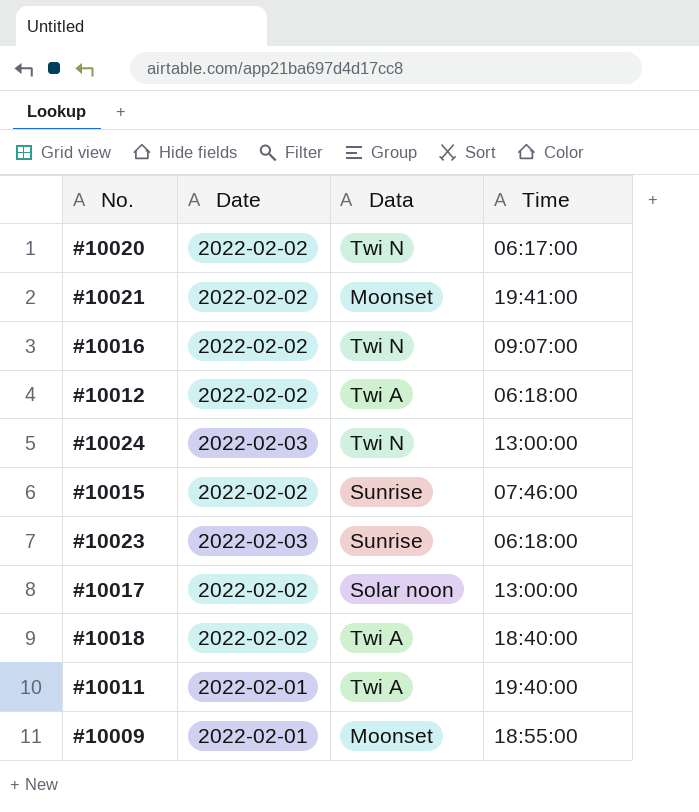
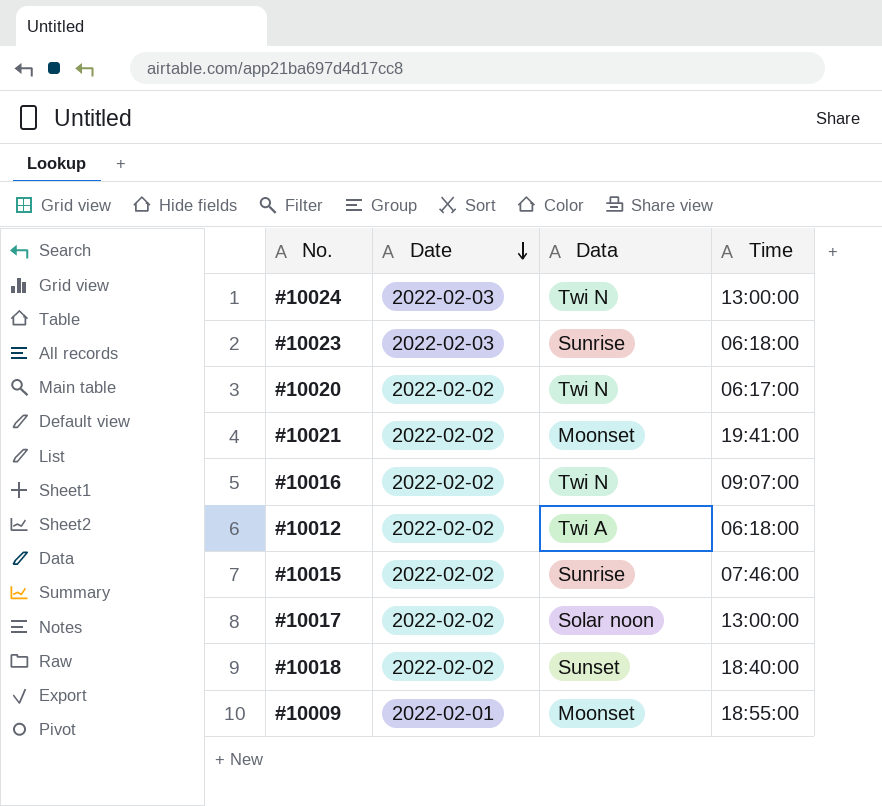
row order: none -> Date descending
row #10011: 2022-02-01 | Twi A | 19:40:00 -> none
#10018 | Data: Twi A -> Sunset

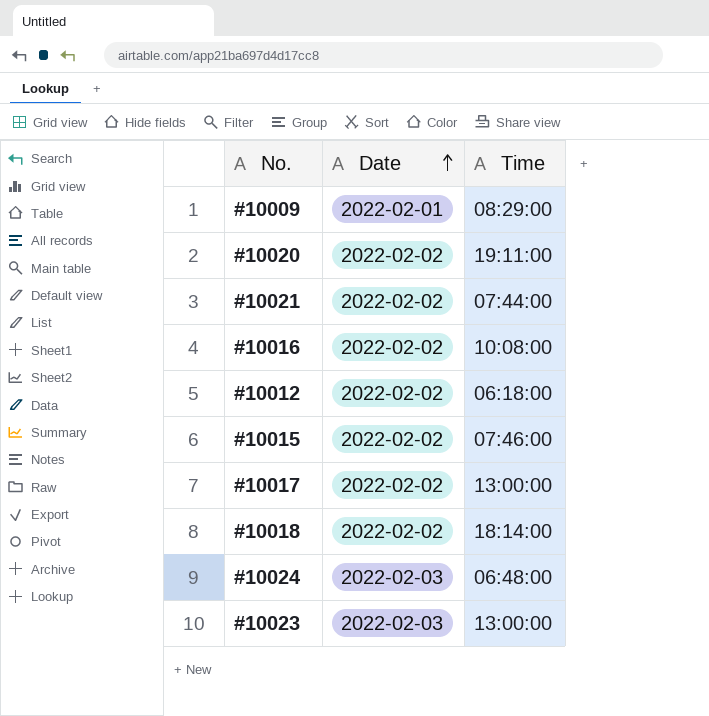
row order: Date descending -> Date ascending
column Data | position: 3 -> none
#10009 | Time: 18:55:00 -> 08:29:00
#10020 | Time: 06:17:00 -> 19:11:00
#10021 | Time: 19:41:00 -> 07:44:00
#10016 | Time: 09:07:00 -> 10:08:00
#10018 | Time: 18:40:00 -> 18:14:00
#10024 | Time: 13:00:00 -> 06:48:00
#10023 | Time: 06:18:00 -> 13:00:00

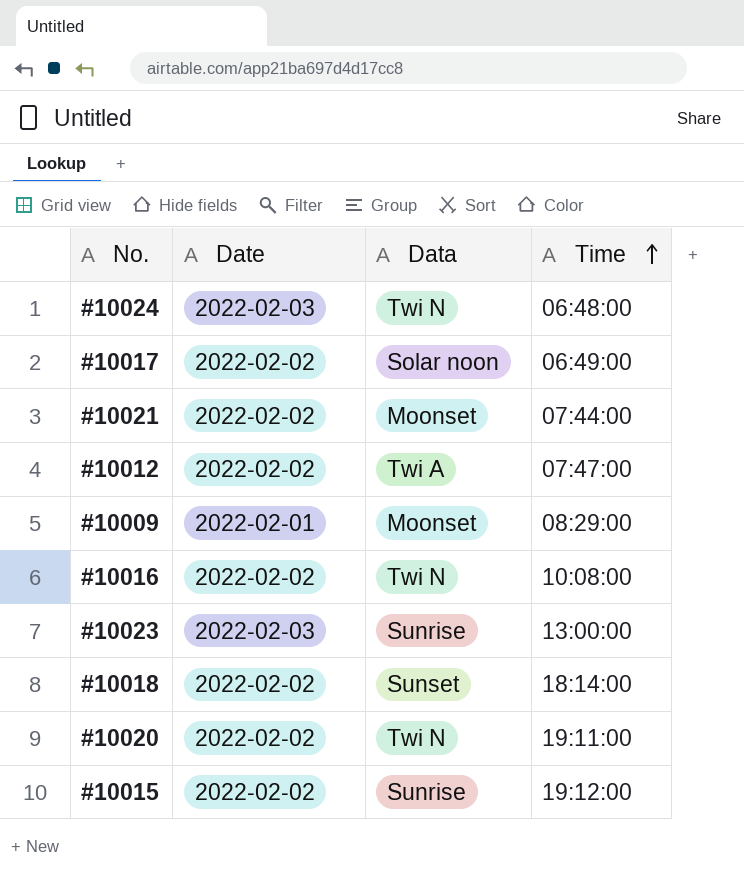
row order: Date ascending -> Time ascending
column Data | position: none -> 3
#10017 | Time: 13:00:00 -> 06:49:00
#10012 | Time: 06:18:00 -> 07:47:00
#10015 | Time: 07:46:00 -> 19:12:00

